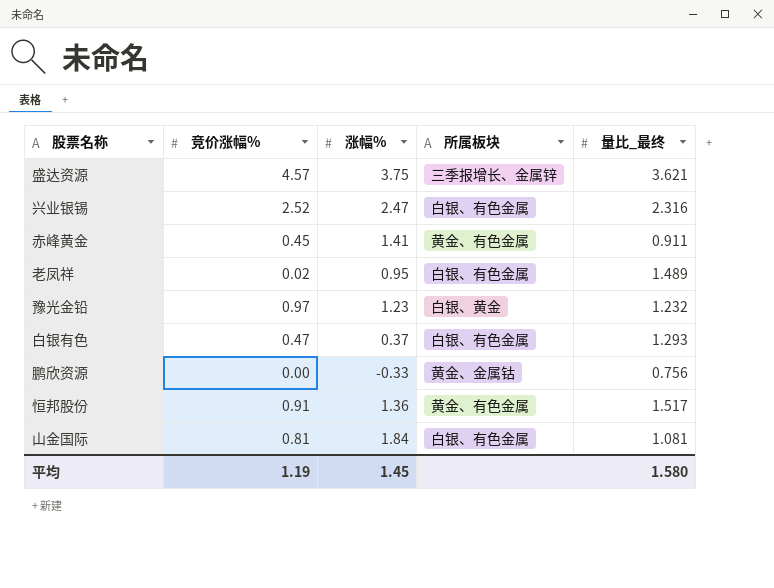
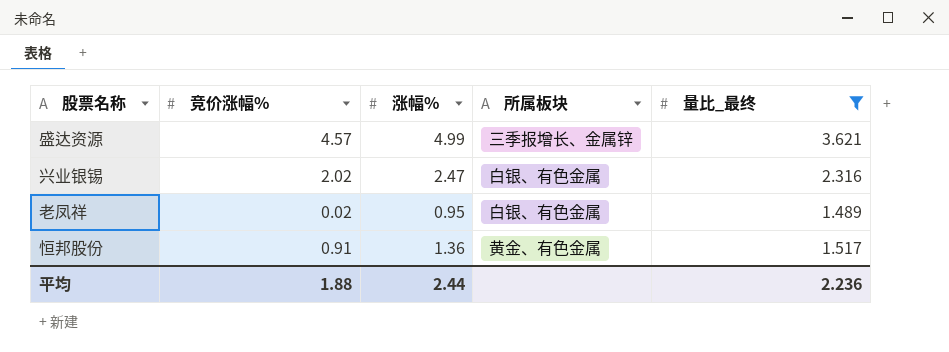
filter: none -> 量比_最终 >= 1.489
盛达资源 | 涨幅%: 3.75 -> 4.99
兴业银锡 | 竞价涨幅%: 2.52 -> 2.02
平均 | 竞价涨幅%: 1.19 -> 1.88
平均 | 涨幅%: 1.45 -> 2.44
平均 | 量比_最终: 1.580 -> 2.236

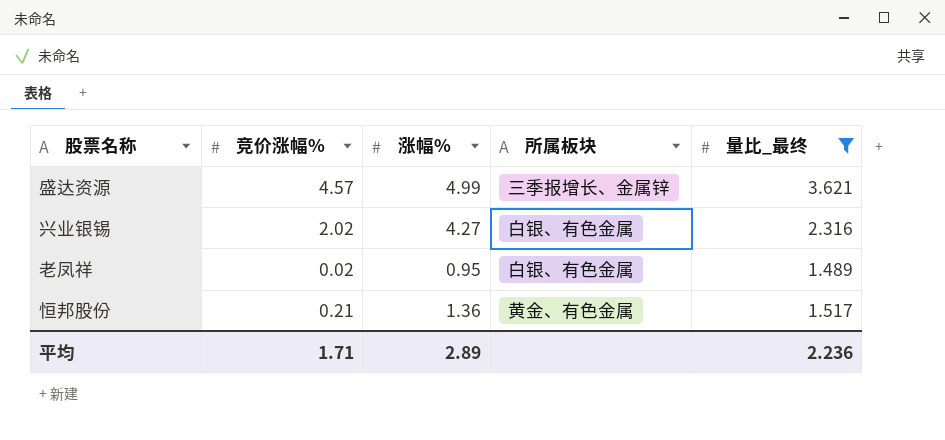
兴业银锡 | 涨幅%: 2.47 -> 4.27
恒邦股份 | 竞价涨幅%: 0.91 -> 0.21
平均 | 竞价涨幅%: 1.88 -> 1.71
平均 | 涨幅%: 2.44 -> 2.89

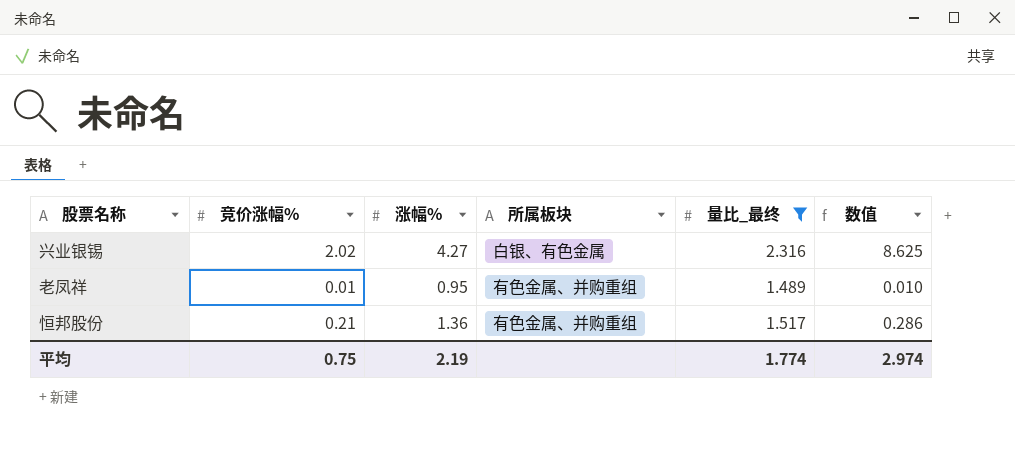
column 数值 | formula: none -> [竞价涨幅%] * [涨幅%]
row 盛达资源: 4.57 | 4.99 | 三季报增长、金属锌 | 3.621 -> none
老凤祥 | 竞价涨幅%: 0.02 -> 0.01
老凤祥 | 所属板块: 白银、有色金属 -> 有色金属、并购重组
恒邦股份 | 所属板块: 黄金、有色金属 -> 有色金属、并购重组
平均 | 竞价涨幅%: 1.71 -> 0.75
平均 | 涨幅%: 2.89 -> 2.19
平均 | 量比_最终: 2.236 -> 1.774

